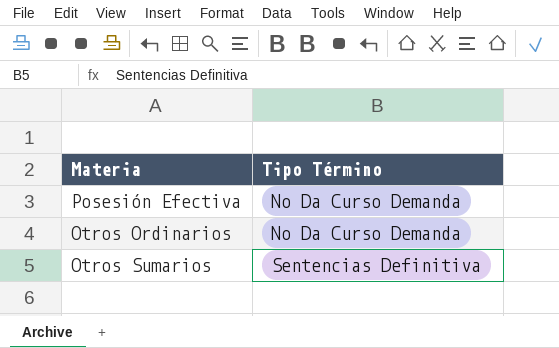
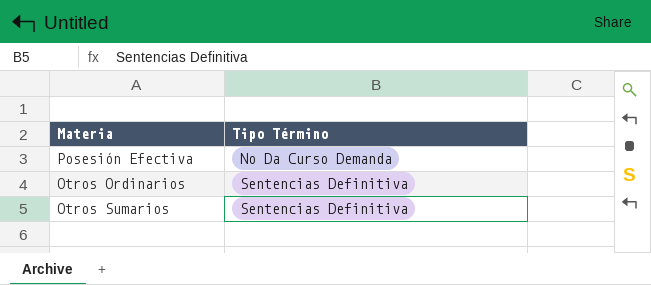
Otros Ordinarios | Tipo Término: No Da Curso Demanda -> Sentencias Definitiva

